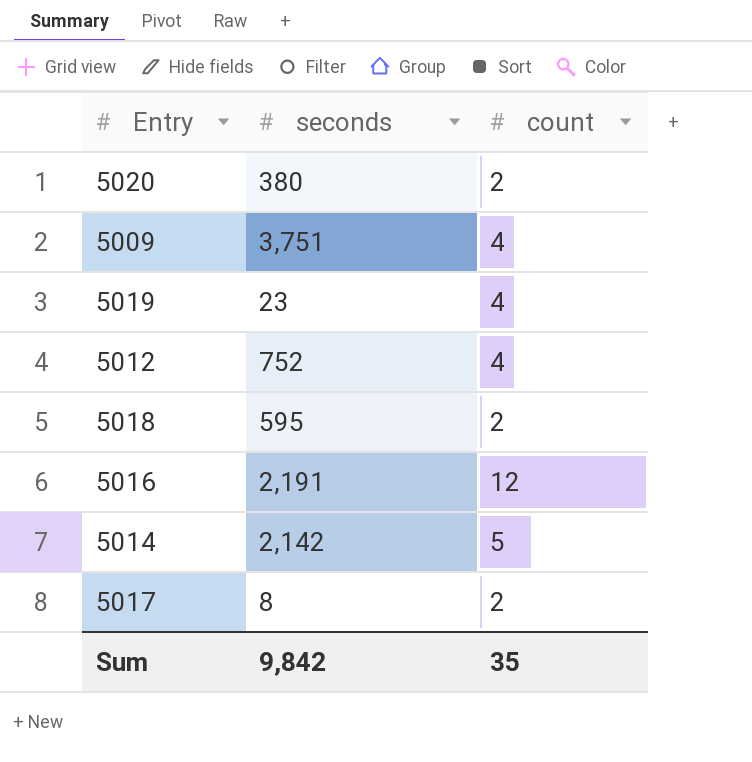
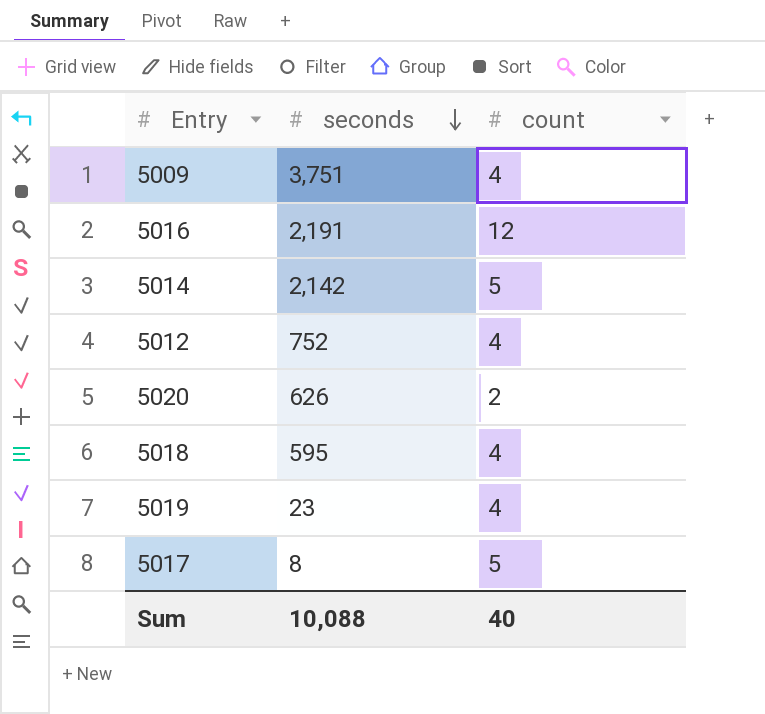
row order: none -> seconds descending
5020 | seconds: 380 -> 626
5018 | count: 2 -> 4
5017 | count: 2 -> 5
Sum | seconds: 9,842 -> 10,088
Sum | count: 35 -> 40

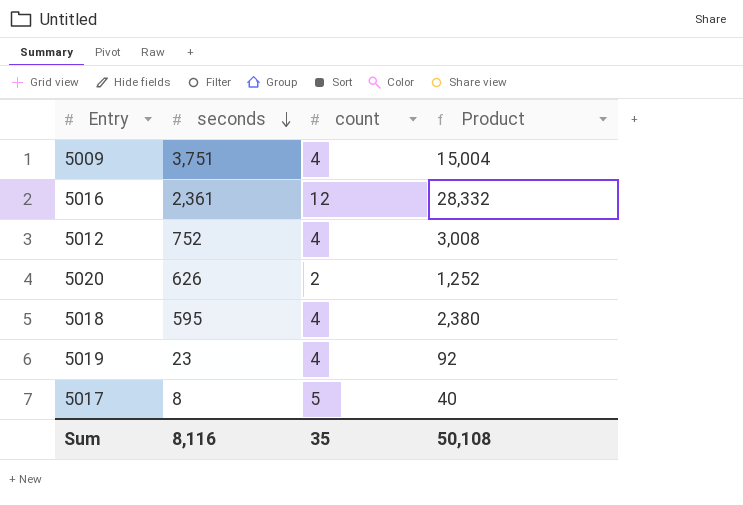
column Product | formula: none -> [seconds] * [count]
row 5014: 2,142 | 5 -> none
5016 | seconds: 2,191 -> 2,361
Sum | seconds: 10,088 -> 8,116
Sum | count: 40 -> 35

